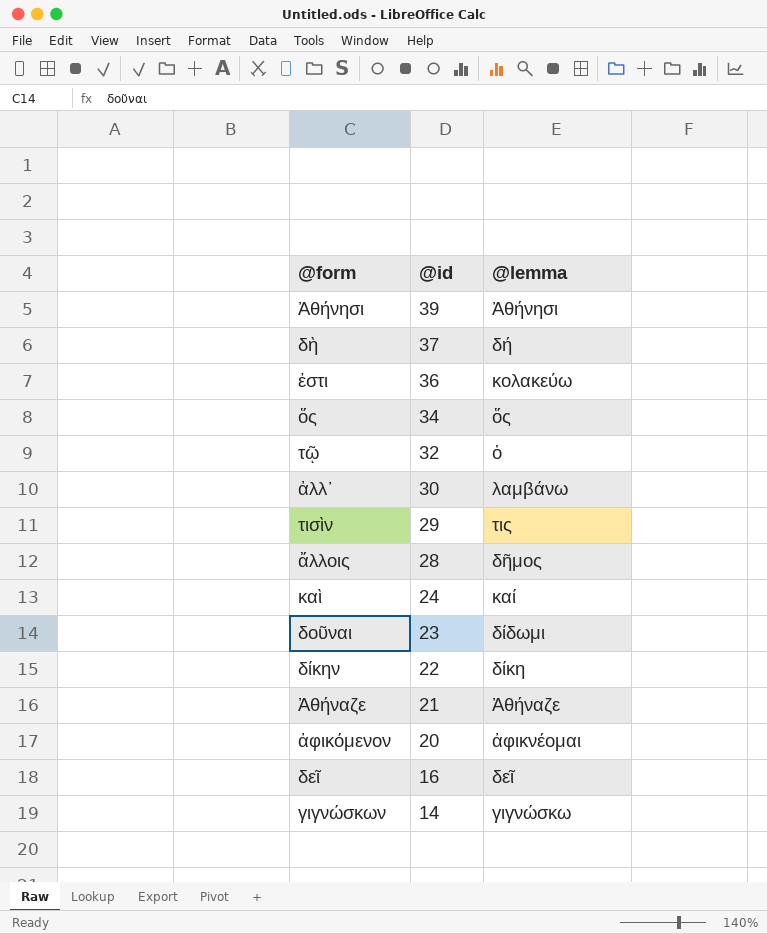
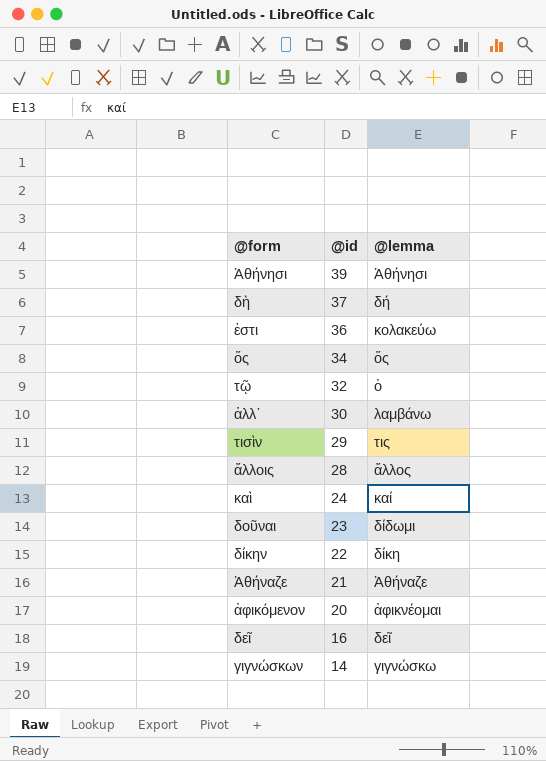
ἄλλοις | @lemma: δῆμος -> ἄλλος

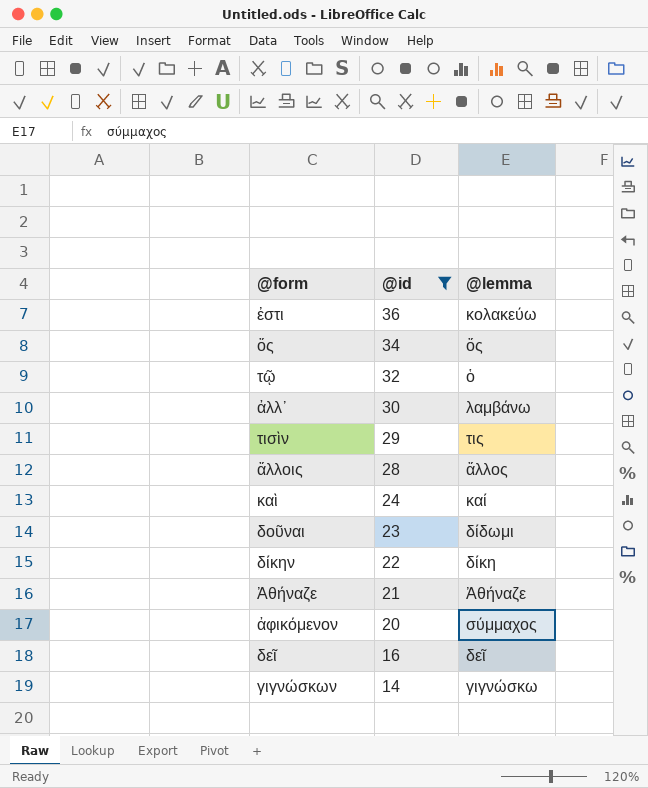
filter: none -> @id <= 36
ἀφικόμενον | @lemma: ἀφικνέομαι -> σύμμαχος

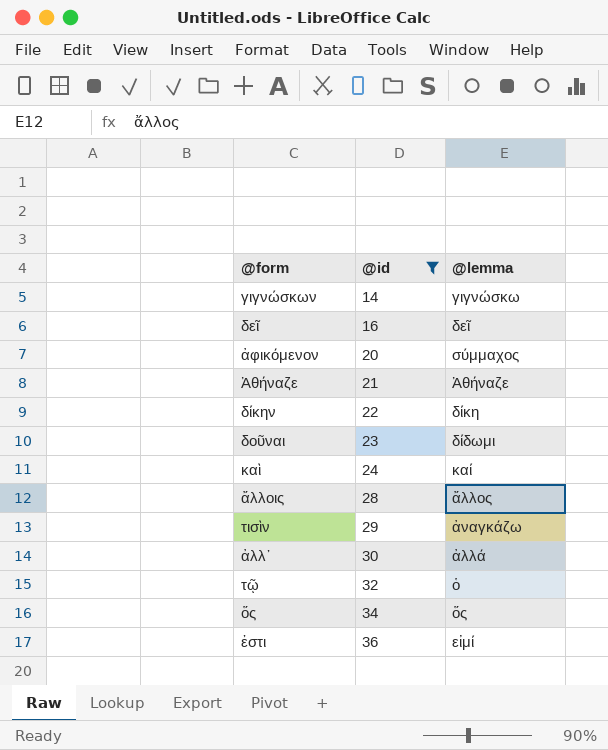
row order: @id descending -> @id ascending
τισὶν | @lemma: τις -> ἀναγκάζω
ἀλλ᾽ | @lemma: λαμβάνω -> ἀλλά
ἐστι | @lemma: κολακεύω -> εἰμί

